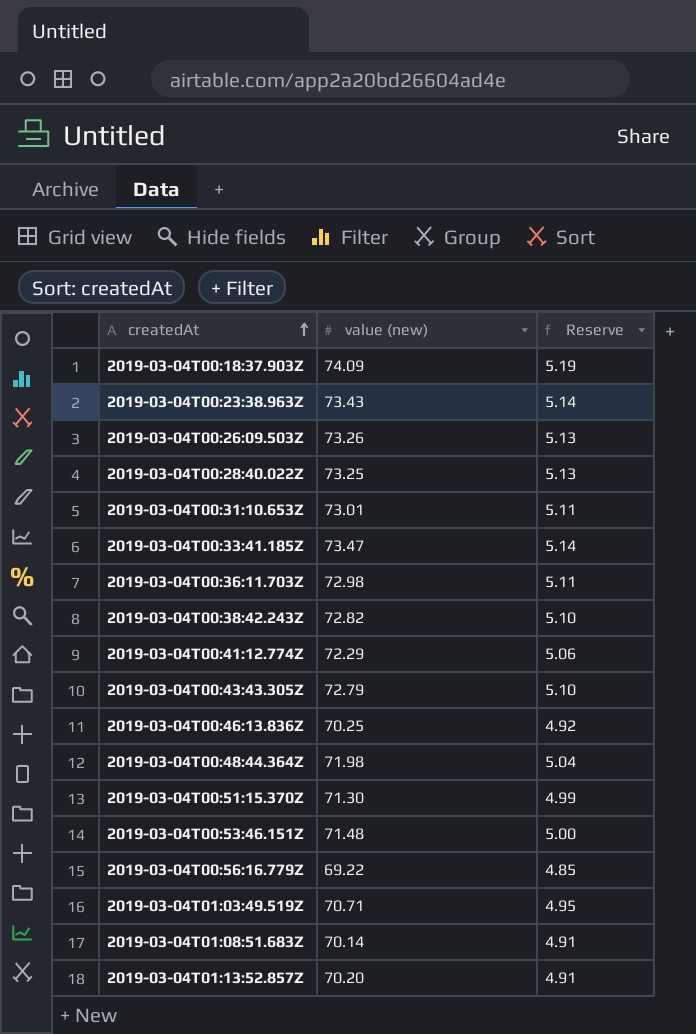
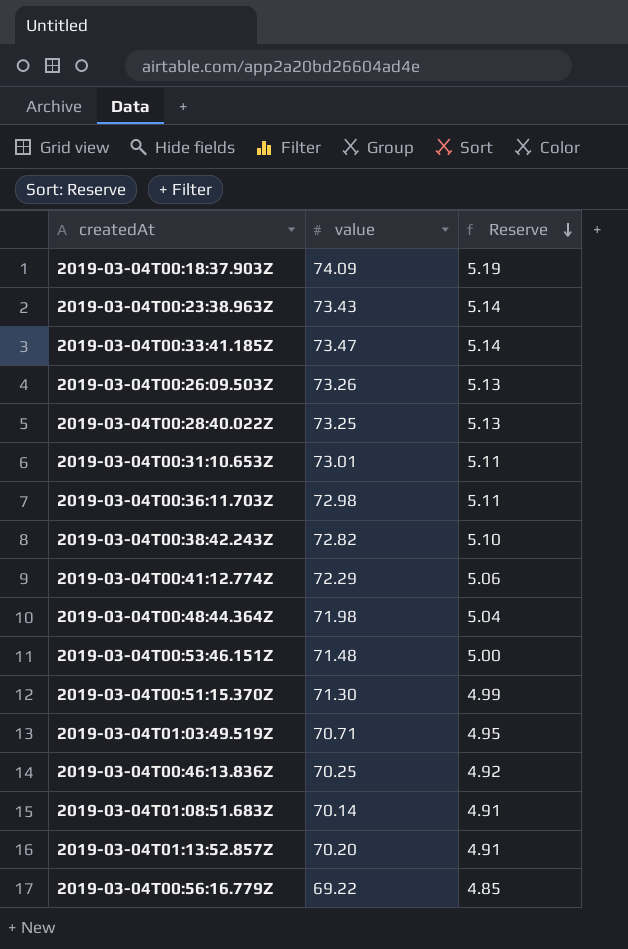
row order: createdAt ascending -> Reserve descending
column name: value (new) -> value
row 2019-03-04T00:43:43.305Z: 72.79 | 5.10 -> none

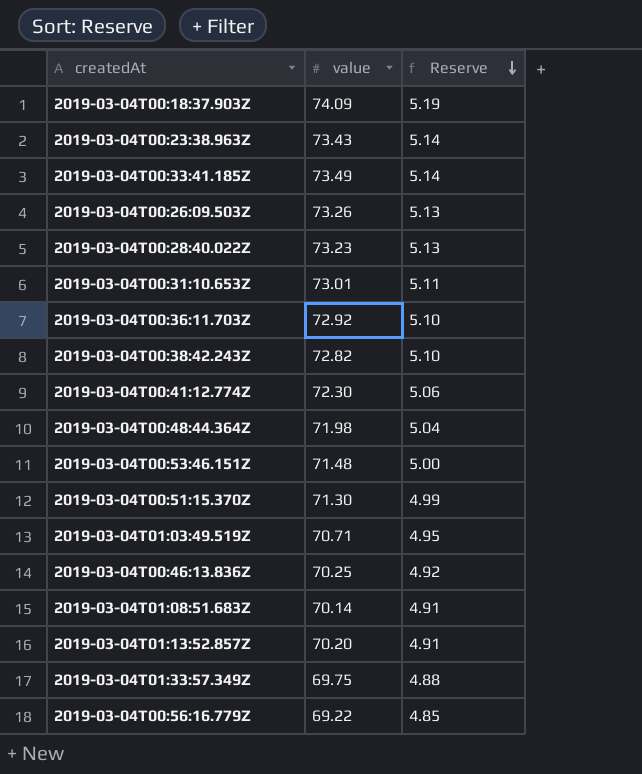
2019-03-04T00:33:41.185Z | value: 73.47 -> 73.49
2019-03-04T00:28:40.022Z | value: 73.25 -> 73.23
2019-03-04T00:36:11.703Z | value: 72.98 -> 72.92
2019-03-04T00:36:11.703Z | Reserve: 5.11 -> 5.10
2019-03-04T00:41:12.774Z | value: 72.29 -> 72.30
row 2019-03-04T01:33:57.349Z: none -> 69.75 | 4.88

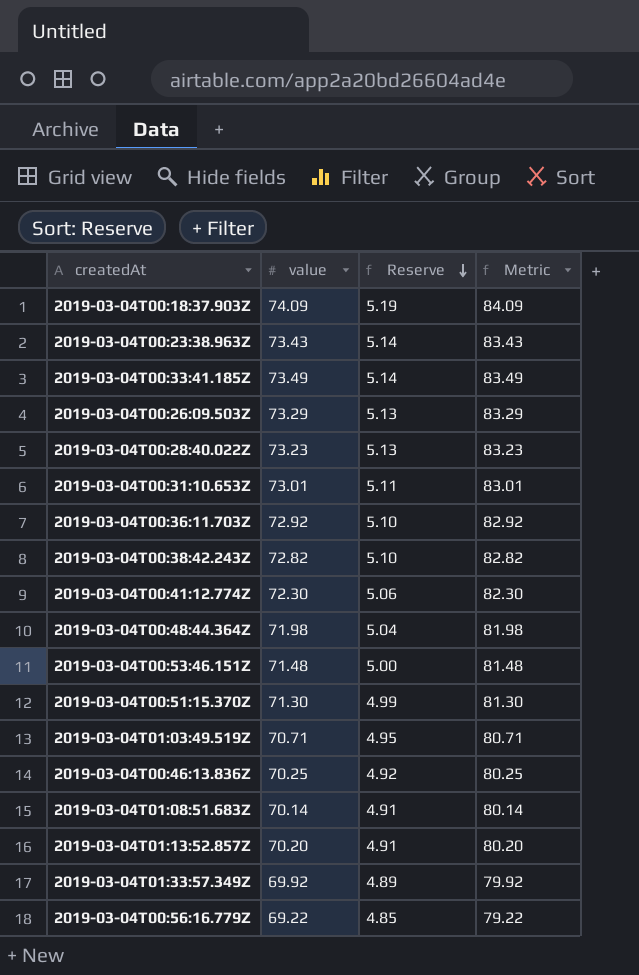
column Metric | formula: none -> [value] + 10
2019-03-04T00:26:09.503Z | value: 73.26 -> 73.29
2019-03-04T01:33:57.349Z | value: 69.75 -> 69.92
2019-03-04T01:33:57.349Z | Reserve: 4.88 -> 4.89

